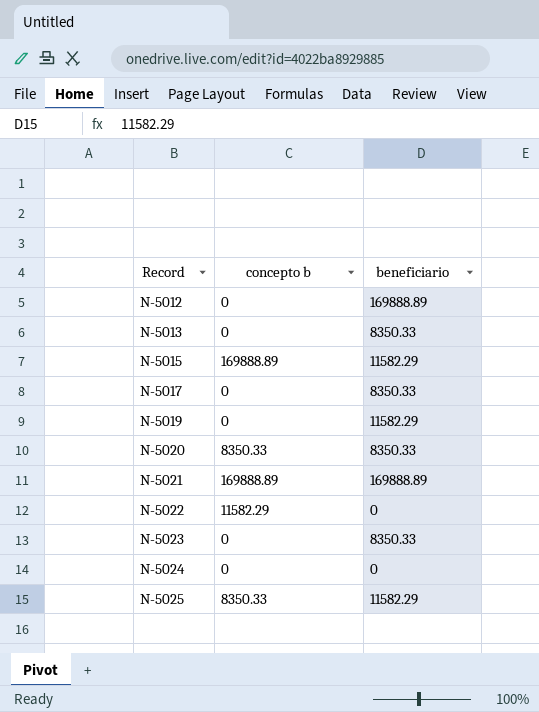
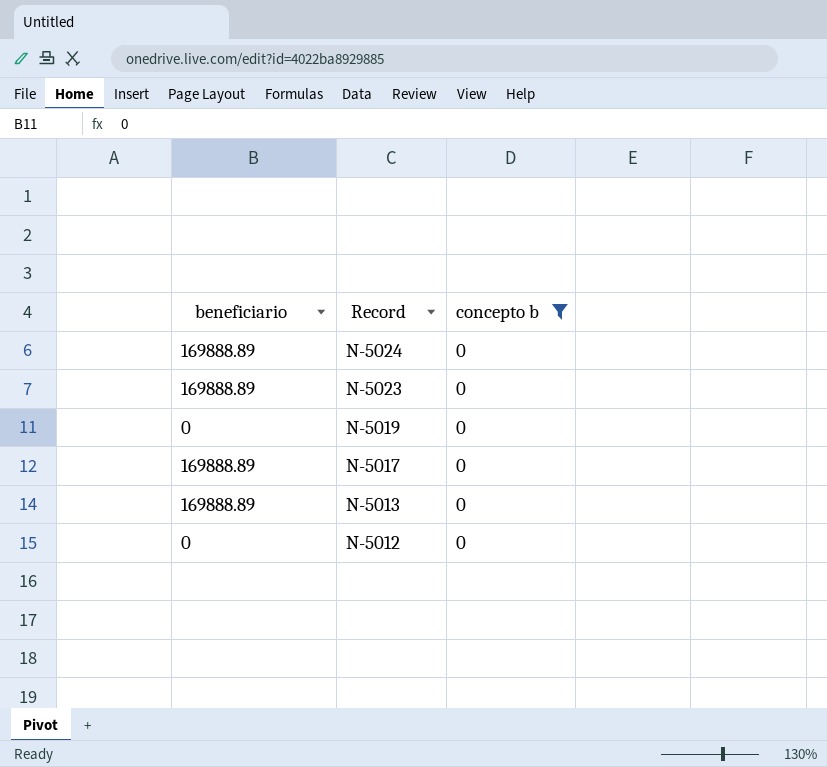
filter: none -> concepto b = 0
row order: Record ascending -> Record descending
column beneficiario | position: 3 -> 1
N-5024 | beneficiario: 0 -> 169888.89
N-5023 | beneficiario: 8350.33 -> 169888.89
N-5019 | beneficiario: 11582.29 -> 0
N-5017 | beneficiario: 8350.33 -> 169888.89
N-5013 | beneficiario: 8350.33 -> 169888.89
N-5012 | beneficiario: 169888.89 -> 0

